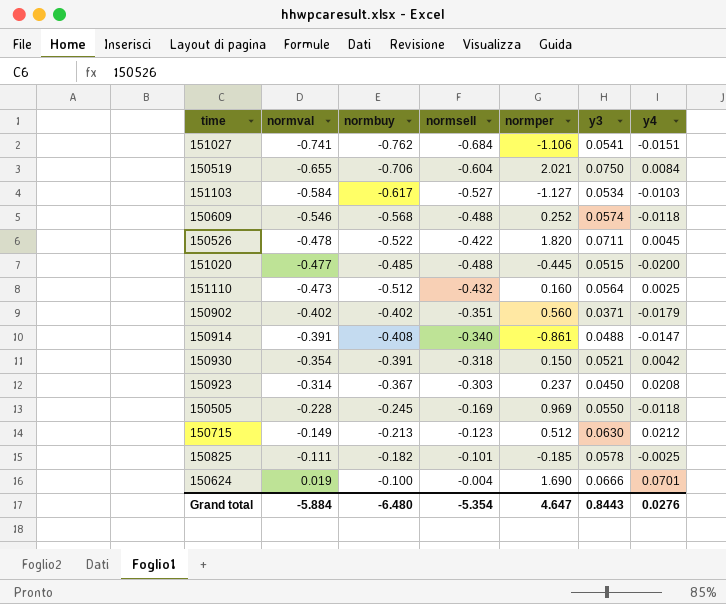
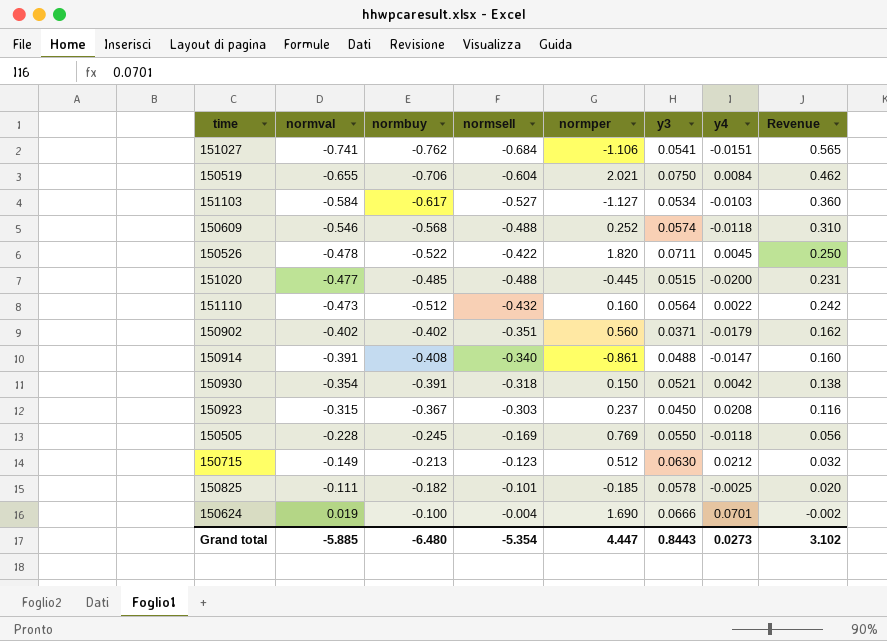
column Revenue | formula: none -> [normval] * [normbuy]
151110 | y4: 0.0025 -> 0.0022
150923 | normval: -0.314 -> -0.315
150505 | normper: 0.969 -> 0.769
Grand total | normval: -5.884 -> -5.885
Grand total | normper: 4.647 -> 4.447
Grand total | y4: 0.0276 -> 0.0273

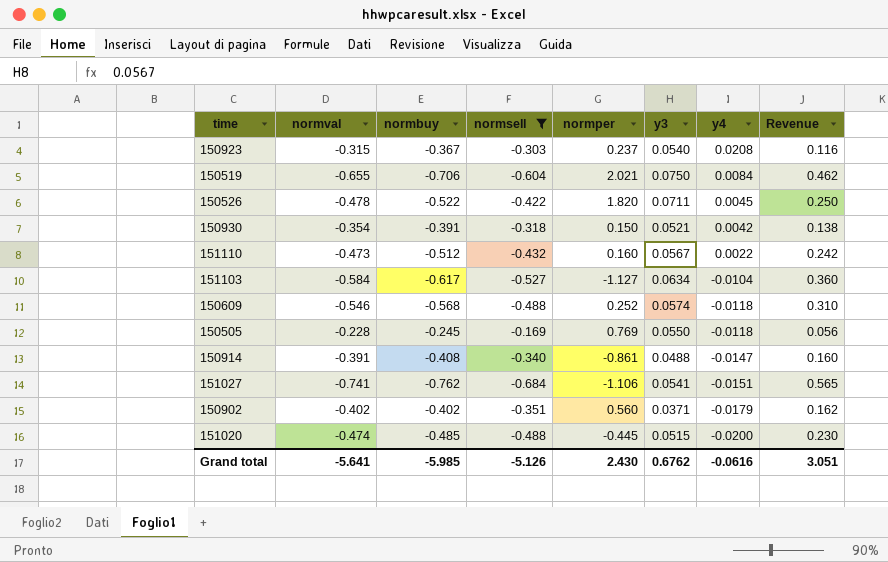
filter: none -> normsell <= -0.169
row order: normval ascending -> y4 descending
150923 | y3: 0.0450 -> 0.0540
151110 | y3: 0.0564 -> 0.0567
151103 | y3: 0.0534 -> 0.0634
151103 | y4: -0.0103 -> -0.0104
151020 | normval: -0.477 -> -0.474
151020 | Revenue: 0.231 -> 0.230
Grand total | normval: -5.885 -> -5.641
Grand total | normbuy: -6.480 -> -5.985
Grand total | normsell: -5.354 -> -5.126
Grand total | normper: 4.447 -> 2.430
Grand total | y3: 0.8443 -> 0.6762
Grand total | y4: 0.0273 -> -0.0616
Grand total | Revenue: 3.102 -> 3.051

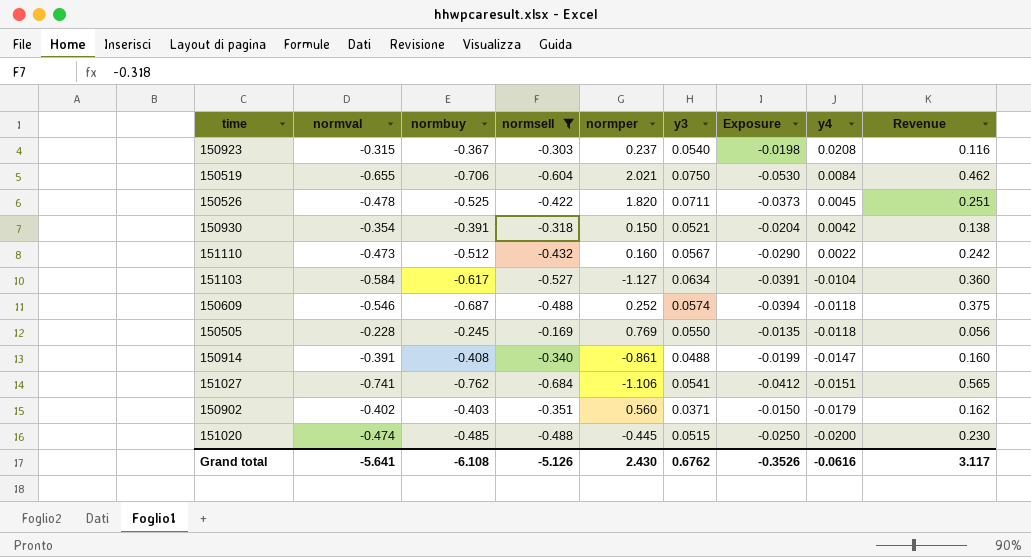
column Exposure | formula: none -> [normbuy] * [y3]
150526 | normbuy: -0.522 -> -0.525
150526 | Revenue: 0.250 -> 0.251
150609 | normbuy: -0.568 -> -0.687
150609 | Revenue: 0.310 -> 0.375
150902 | normbuy: -0.402 -> -0.403
Grand total | normbuy: -5.985 -> -6.108
Grand total | Revenue: 3.051 -> 3.117

